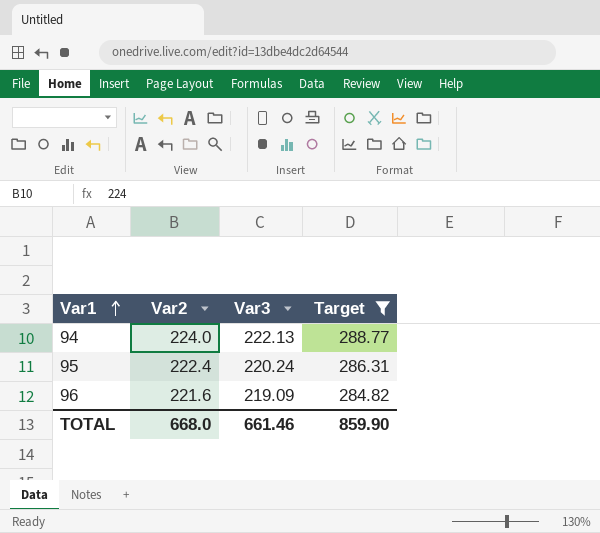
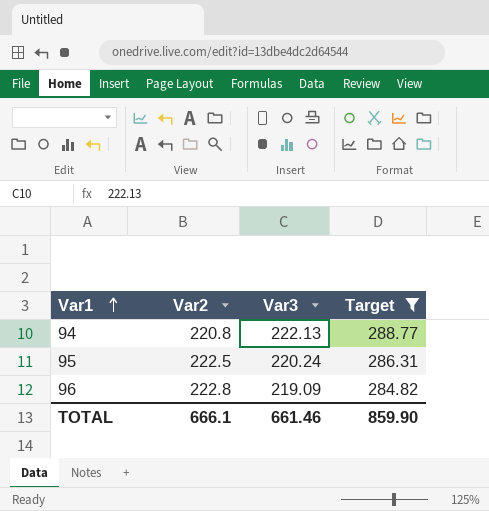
94 | Var2: 224.0 -> 220.8
95 | Var2: 222.4 -> 222.5
96 | Var2: 221.6 -> 222.8
TOTAL | Var2: 668.0 -> 666.1

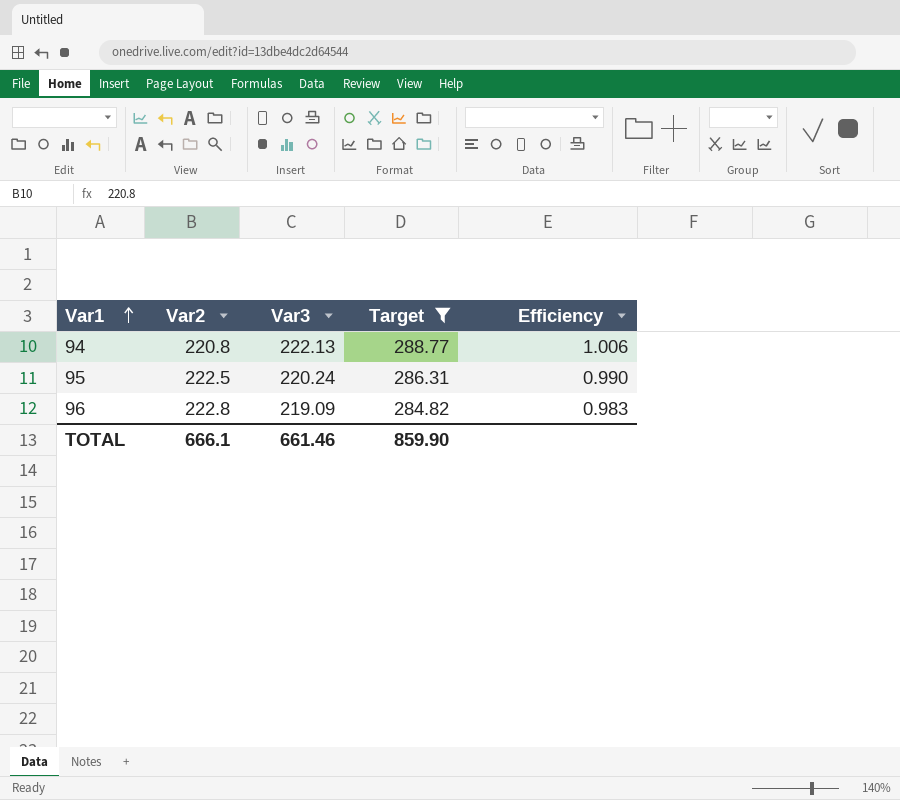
column Efficiency | formula: none -> [Var3] / [Var2]

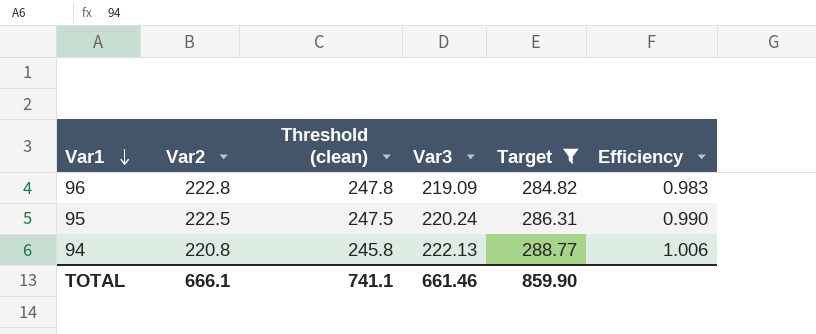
row order: Var1 ascending -> Var1 descending
column Threshold (clean) | formula: none -> [Var2] + 25

